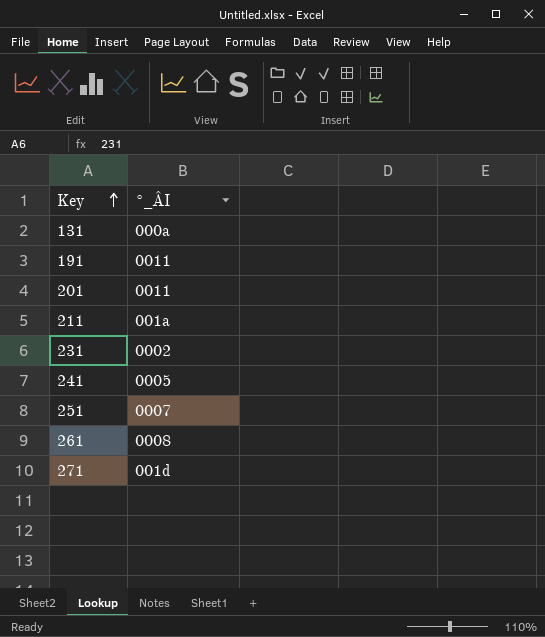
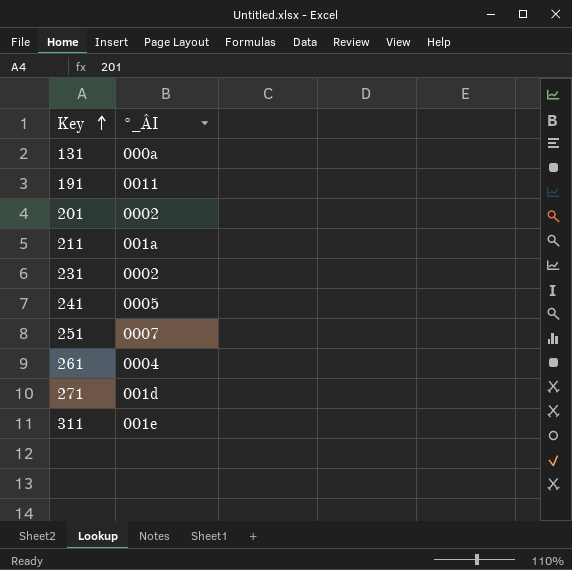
201 | °_ÂI: 0011 -> 0002
261 | °_ÂI: 0008 -> 0004
row 311: none -> 001e

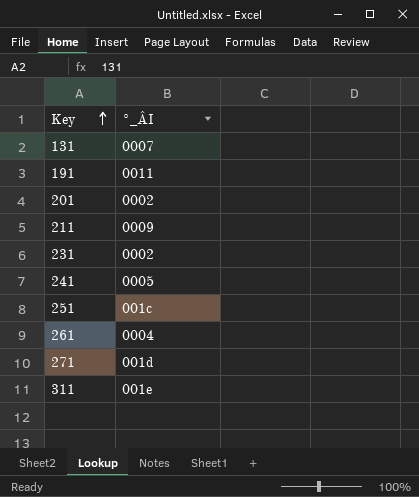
131 | °_ÂI: 000a -> 0007
211 | °_ÂI: 001a -> 0009
251 | °_ÂI: 0007 -> 001c

